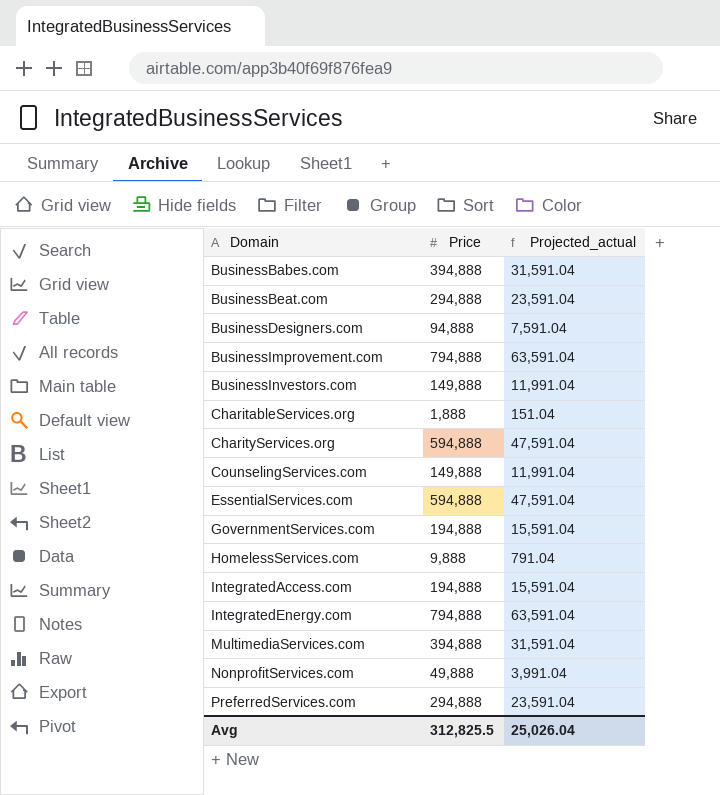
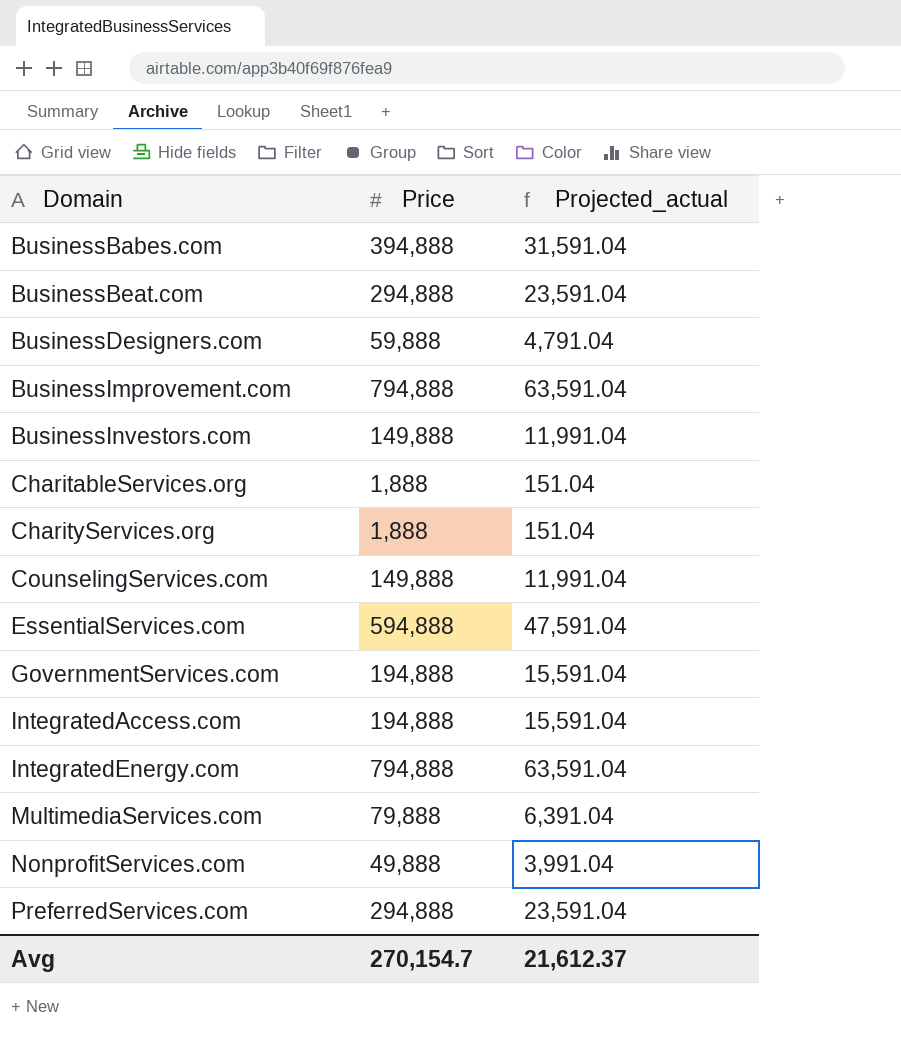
row HomelessServices.com: 9,888 | 791.04 -> none
BusinessDesigners.com | Price: 94,888 -> 59,888
BusinessDesigners.com | Projected_actual: 7,591.04 -> 4,791.04
CharityServices.org | Price: 594,888 -> 1,888
CharityServices.org | Projected_actual: 47,591.04 -> 151.04
MultimediaServices.com | Price: 394,888 -> 79,888
MultimediaServices.com | Projected_actual: 31,591.04 -> 6,391.04
Avg | Price: 312,825.5 -> 270,154.7
Avg | Projected_actual: 25,026.04 -> 21,612.37

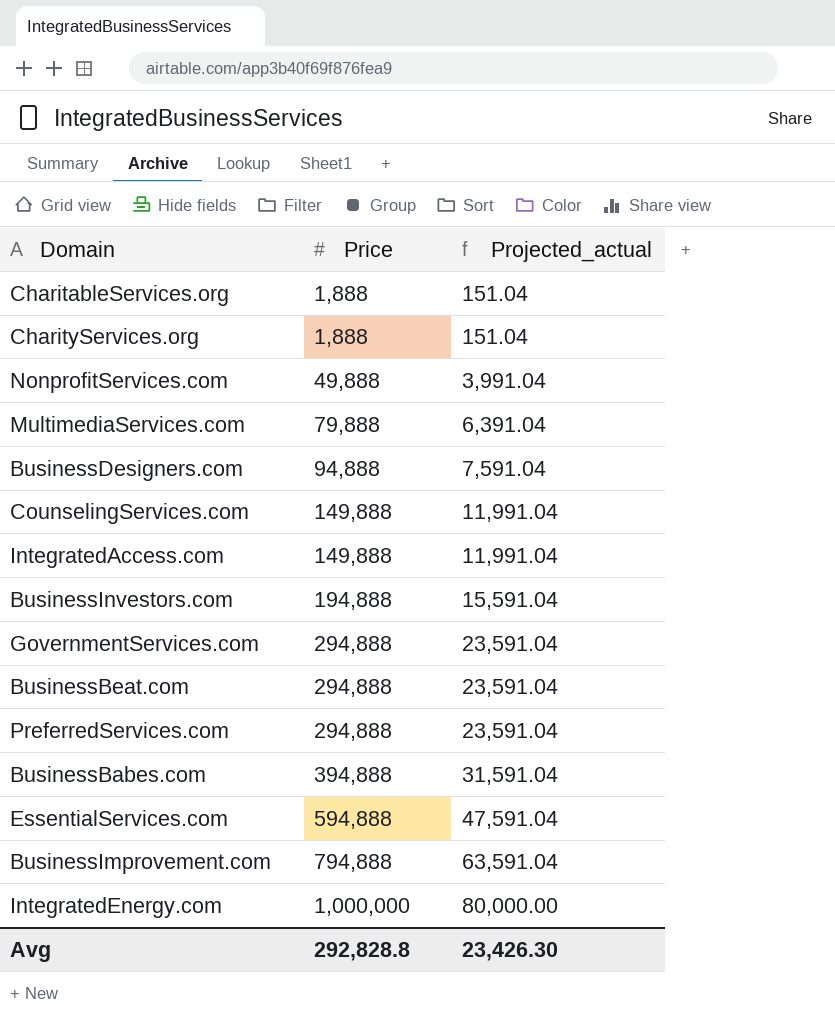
row order: Domain ascending -> Price ascending
BusinessDesigners.com | Price: 59,888 -> 94,888
BusinessDesigners.com | Projected_actual: 4,791.04 -> 7,591.04
IntegratedAccess.com | Price: 194,888 -> 149,888
IntegratedAccess.com | Projected_actual: 15,591.04 -> 11,991.04
BusinessInvestors.com | Price: 149,888 -> 194,888
BusinessInvestors.com | Projected_actual: 11,991.04 -> 15,591.04
GovernmentServices.com | Price: 194,888 -> 294,888
GovernmentServices.com | Projected_actual: 15,591.04 -> 23,591.04
IntegratedEnergy.com | Price: 794,888 -> 1,000,000
IntegratedEnergy.com | Projected_actual: 63,591.04 -> 80,000.00
Avg | Price: 270,154.7 -> 292,828.8
Avg | Projected_actual: 21,612.37 -> 23,426.30

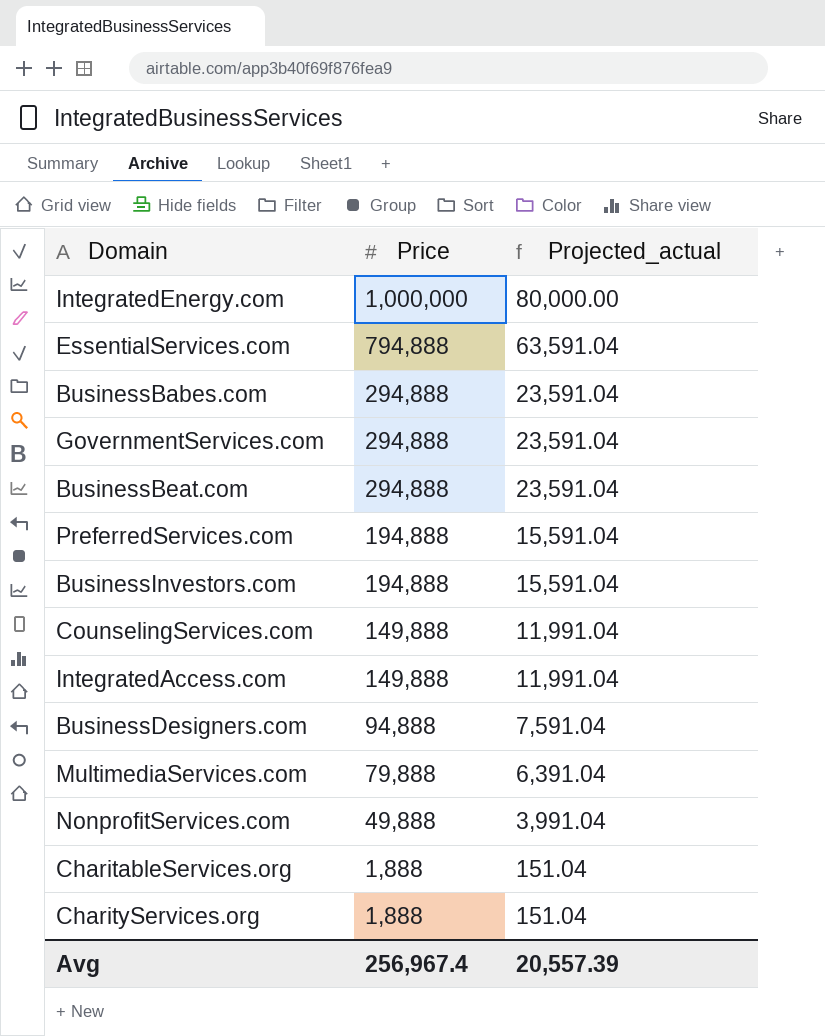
row order: Price ascending -> Price descending
row BusinessImprovement.com: 794,888 | 63,591.04 -> none
EssentialServices.com | Price: 594,888 -> 794,888
EssentialServices.com | Projected_actual: 47,591.04 -> 63,591.04
BusinessBabes.com | Price: 394,888 -> 294,888
BusinessBabes.com | Projected_actual: 31,591.04 -> 23,591.04
PreferredServices.com | Price: 294,888 -> 194,888
PreferredServices.com | Projected_actual: 23,591.04 -> 15,591.04
Avg | Price: 292,828.8 -> 256,967.4
Avg | Projected_actual: 23,426.30 -> 20,557.39

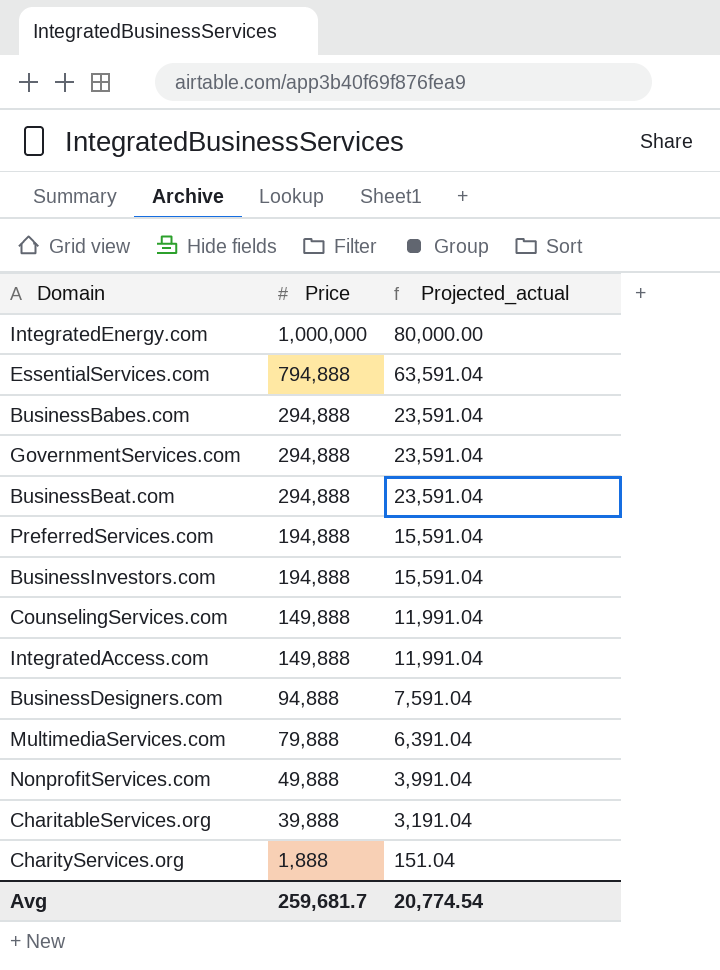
CharitableServices.org | Price: 1,888 -> 39,888
CharitableServices.org | Projected_actual: 151.04 -> 3,191.04
Avg | Price: 256,967.4 -> 259,681.7
Avg | Projected_actual: 20,557.39 -> 20,774.54

